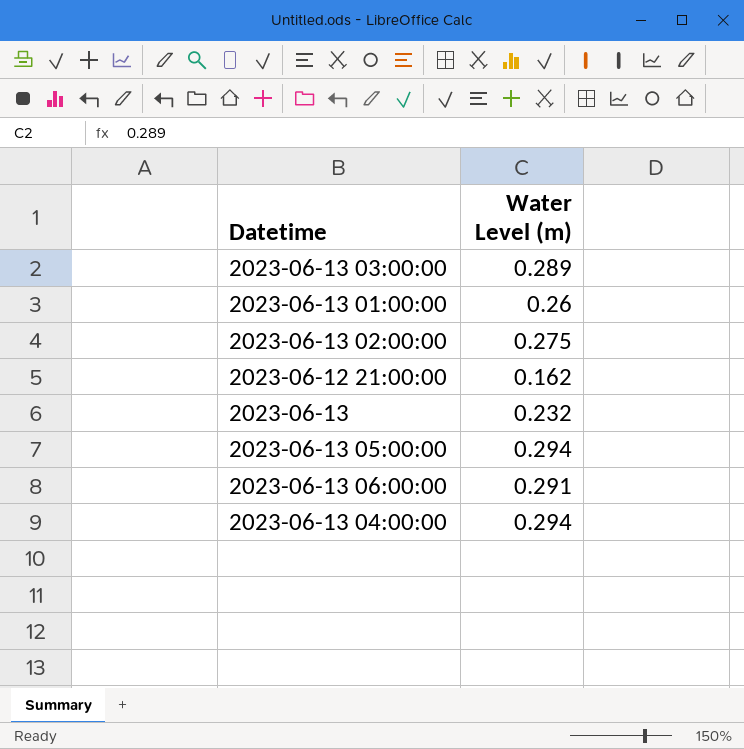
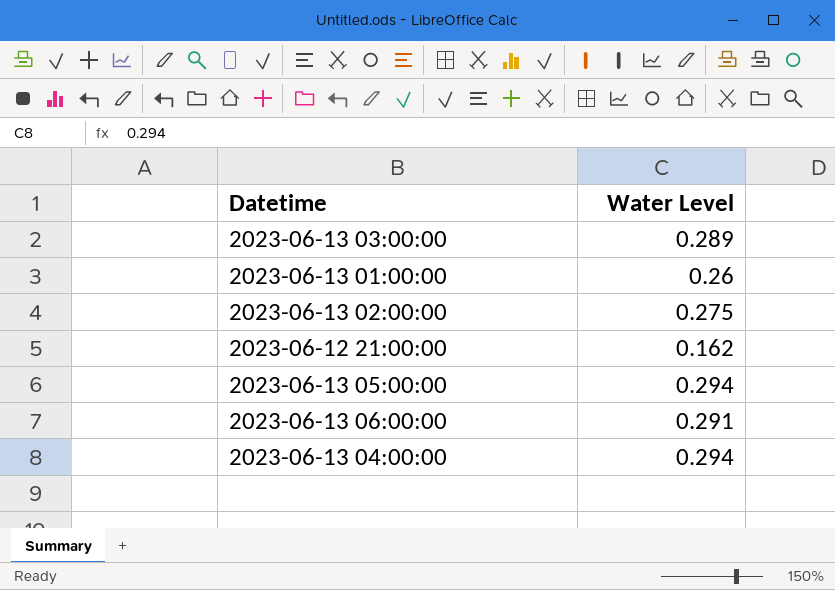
column name: Water Level (m) -> Water Level
row 2023-06-13: 0.232 -> none

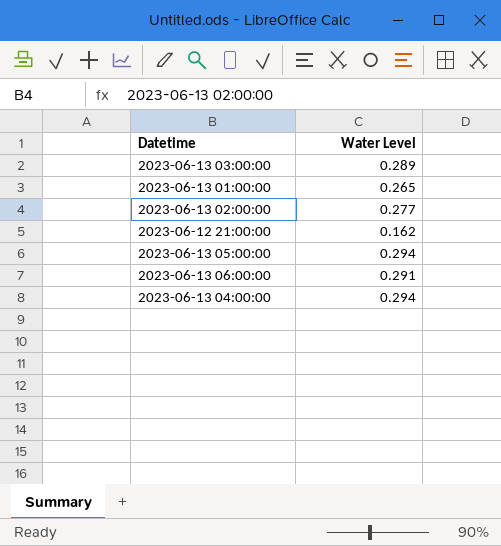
2023-06-13 01:00:00 | Water Level: 0.26 -> 0.265
2023-06-13 02:00:00 | Water Level: 0.275 -> 0.277

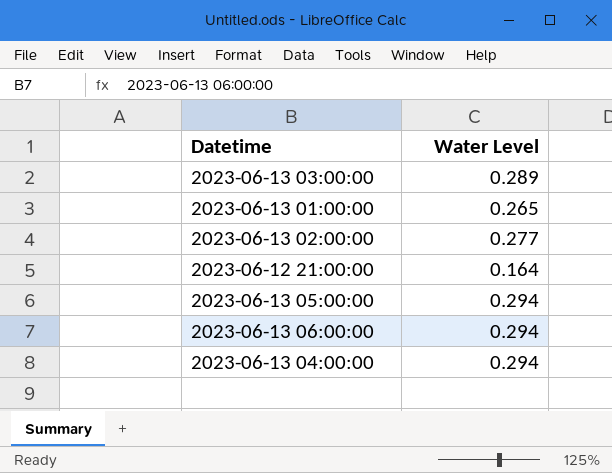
2023-06-12 21:00:00 | Water Level: 0.162 -> 0.164
2023-06-13 06:00:00 | Water Level: 0.291 -> 0.294

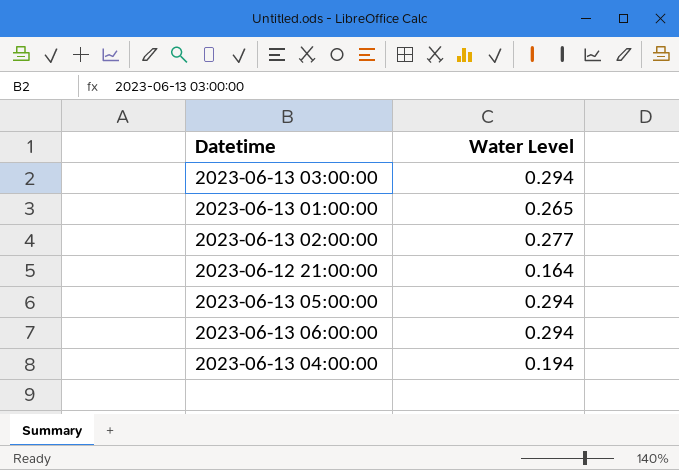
2023-06-13 03:00:00 | Water Level: 0.289 -> 0.294
2023-06-13 04:00:00 | Water Level: 0.294 -> 0.194

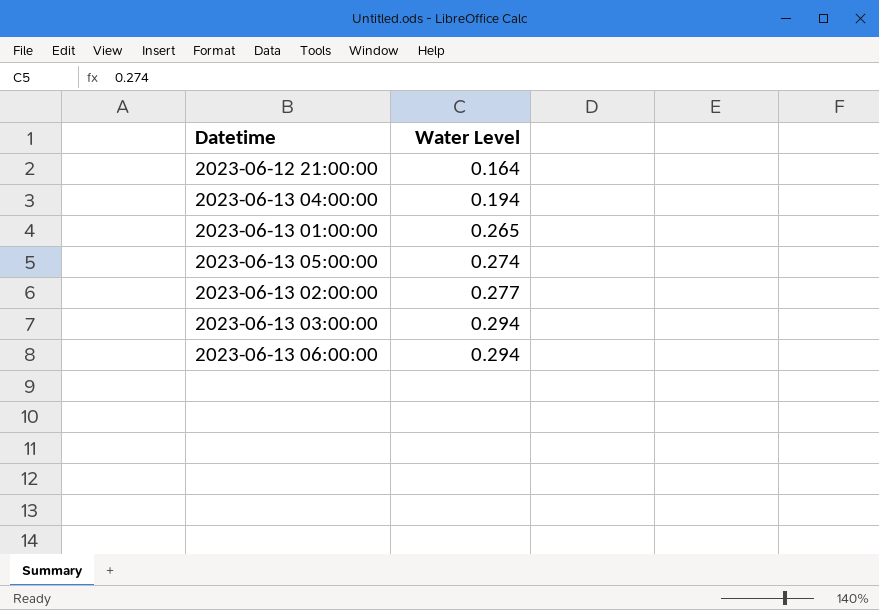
row order: none -> Water Level ascending
2023-06-13 05:00:00 | Water Level: 0.294 -> 0.274

